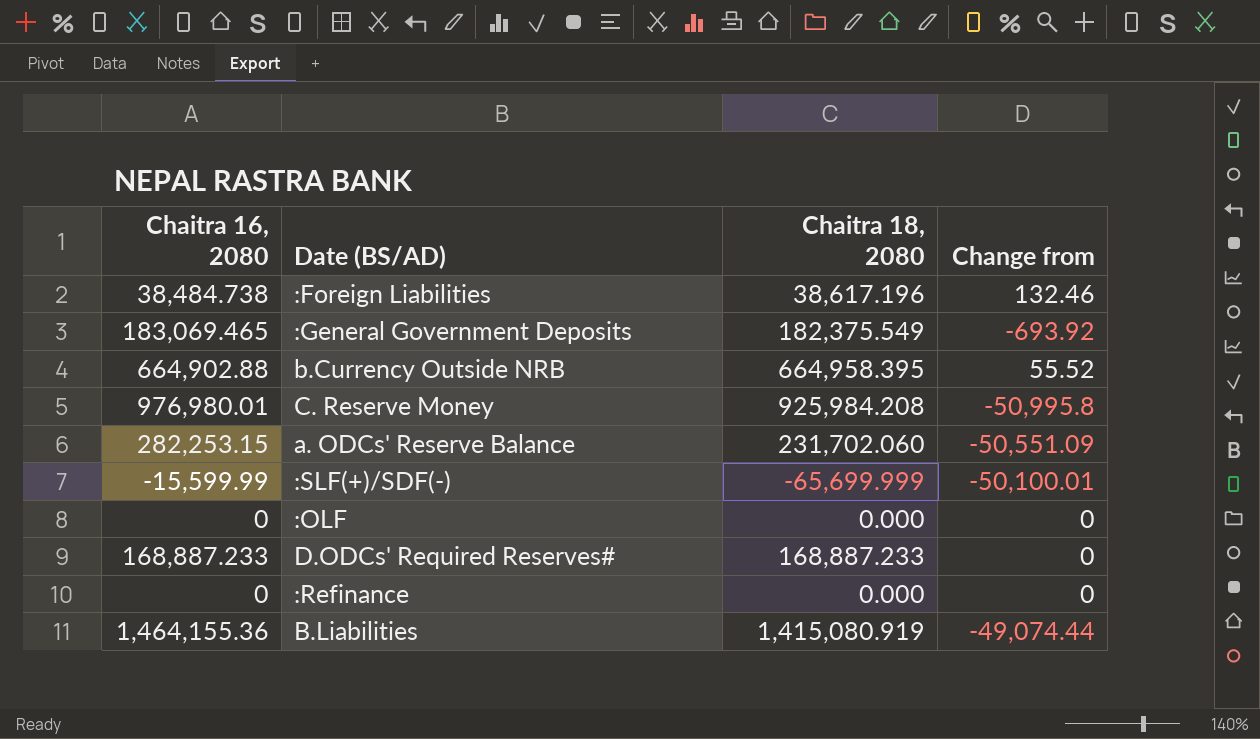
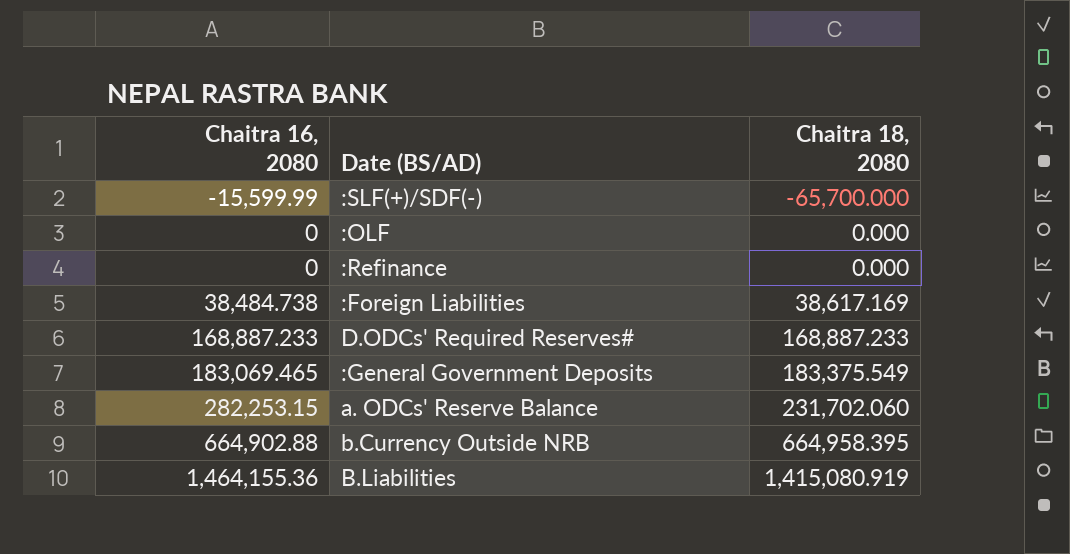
row order: none -> Chaitra 16, 2080 ascending
column Change from | formula: [Chaitra 18, 2080] - [Chaitra 16, 2080] -> none
row C. Reserve Money: 976,980.01 | 925,984.208 | -50,995.8 -> none
:SLF(+)/SDF(-) | Chaitra 18, 2080: -65,699.999 -> -65,700.000
:Foreign Liabilities | Chaitra 18, 2080: 38,617.196 -> 38,617.169
:General Government Deposits | Chaitra 18, 2080: 182,375.549 -> 183,375.549

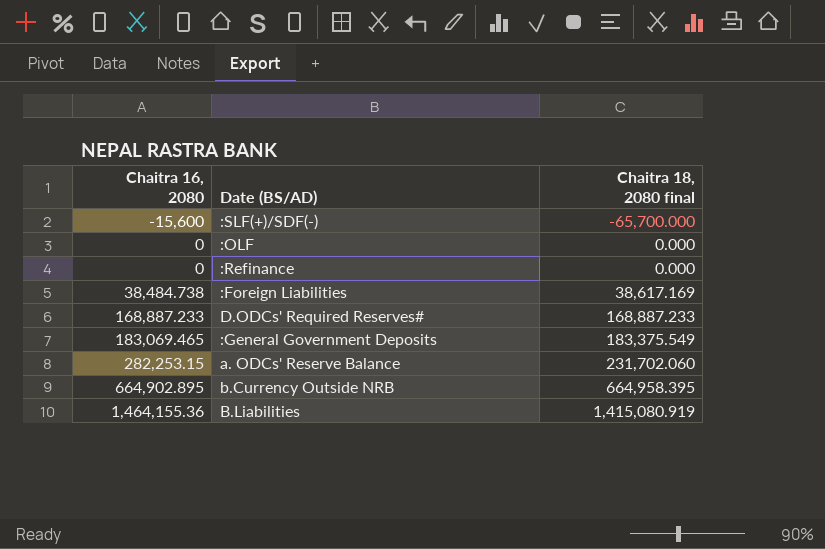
column name: Chaitra 18, 2080 -> Chaitra 18, 2080 final
:SLF(+)/SDF(-) | Chaitra 16, 2080: -15,599.99 -> -15,600
b.Currency Outside NRB | Chaitra 16, 2080: 664,902.88 -> 664,902.895

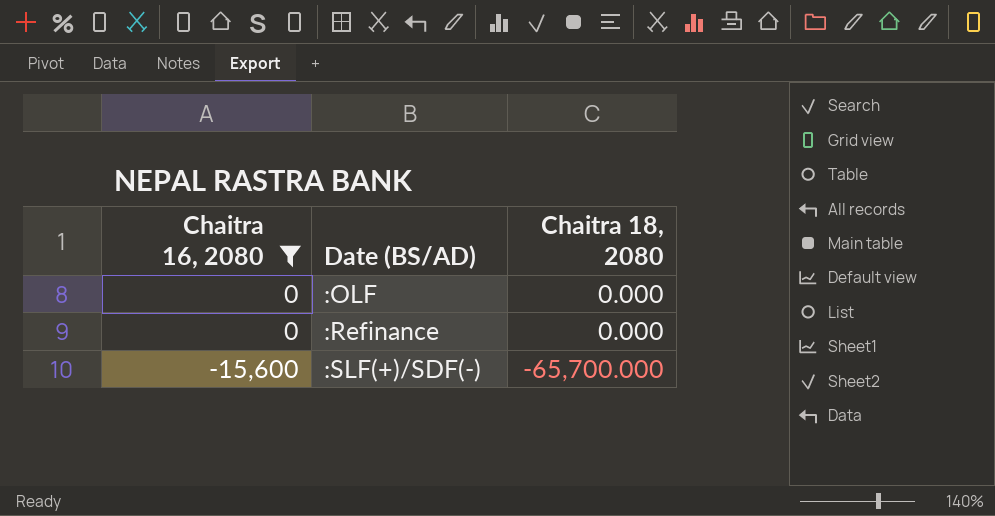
filter: none -> Chaitra 16, 2080 <= 0
row order: Chaitra 16, 2080 ascending -> Chaitra 16, 2080 descending
column name: Chaitra 18, 2080 final -> Chaitra 18, 2080

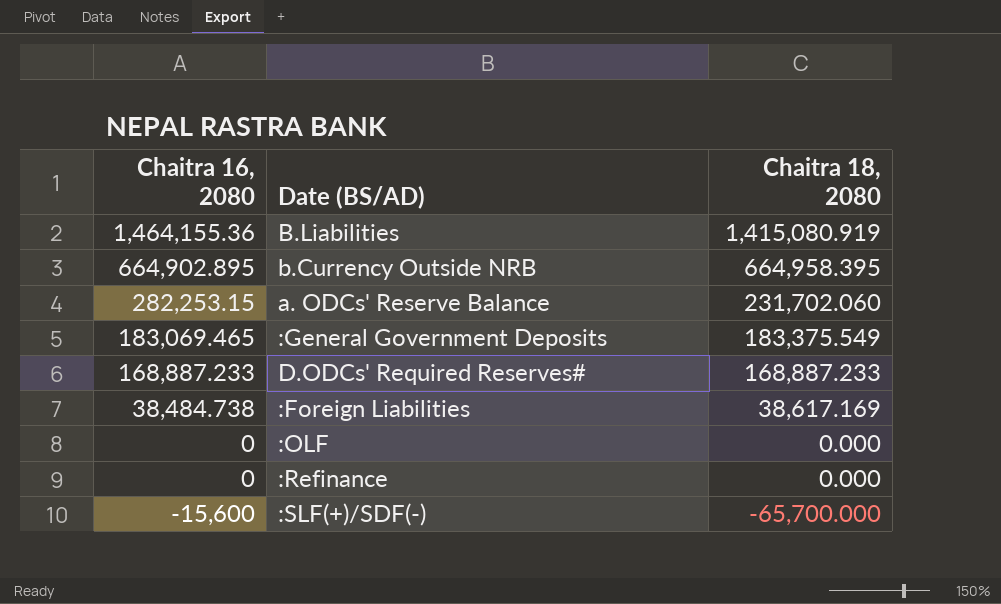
filter: Chaitra 16, 2080 <= 0 -> none

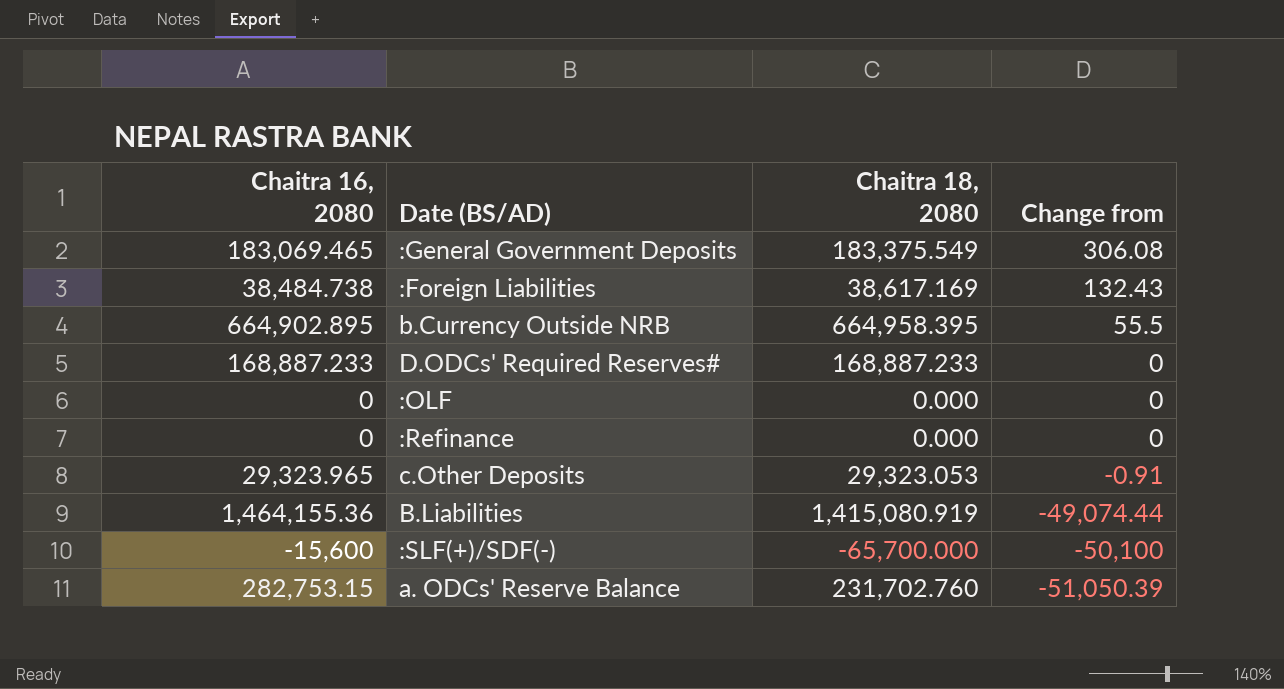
row order: Chaitra 16, 2080 descending -> Change from descending
column Change from | formula: none -> [Chaitra 18, 2080] - [Chaitra 16, 2080]
row c.Other Deposits: none -> 29,323.965 | 29,323.053 | -0.91
a. ODCs' Reserve Balance | Chaitra 16, 2080: 282,253.15 -> 282,753.15
a. ODCs' Reserve Balance | Chaitra 18, 2080: 231,702.060 -> 231,702.760

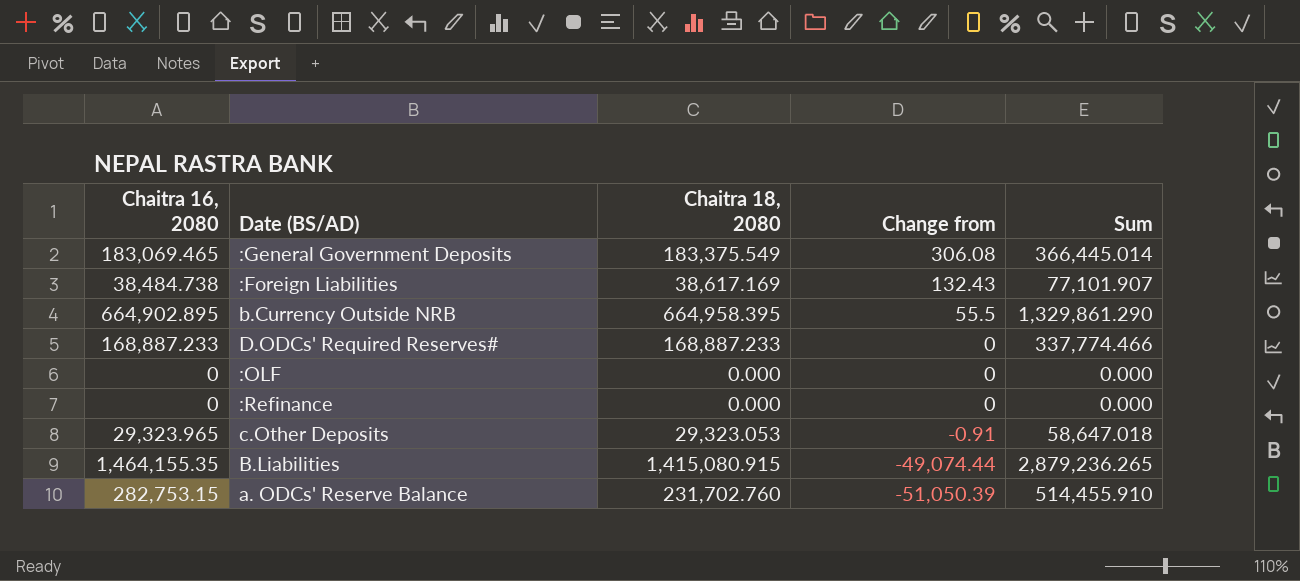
column Sum | formula: none -> [Chaitra 16, 2080] + [Chaitra 18, 2080]
row :SLF(+)/SDF(-): -15,600 | -65,700.000 | -50,100 -> none
B.Liabilities | Chaitra 16, 2080: 1,464,155.36 -> 1,464,155.35
B.Liabilities | Chaitra 18, 2080: 1,415,080.919 -> 1,415,080.915

